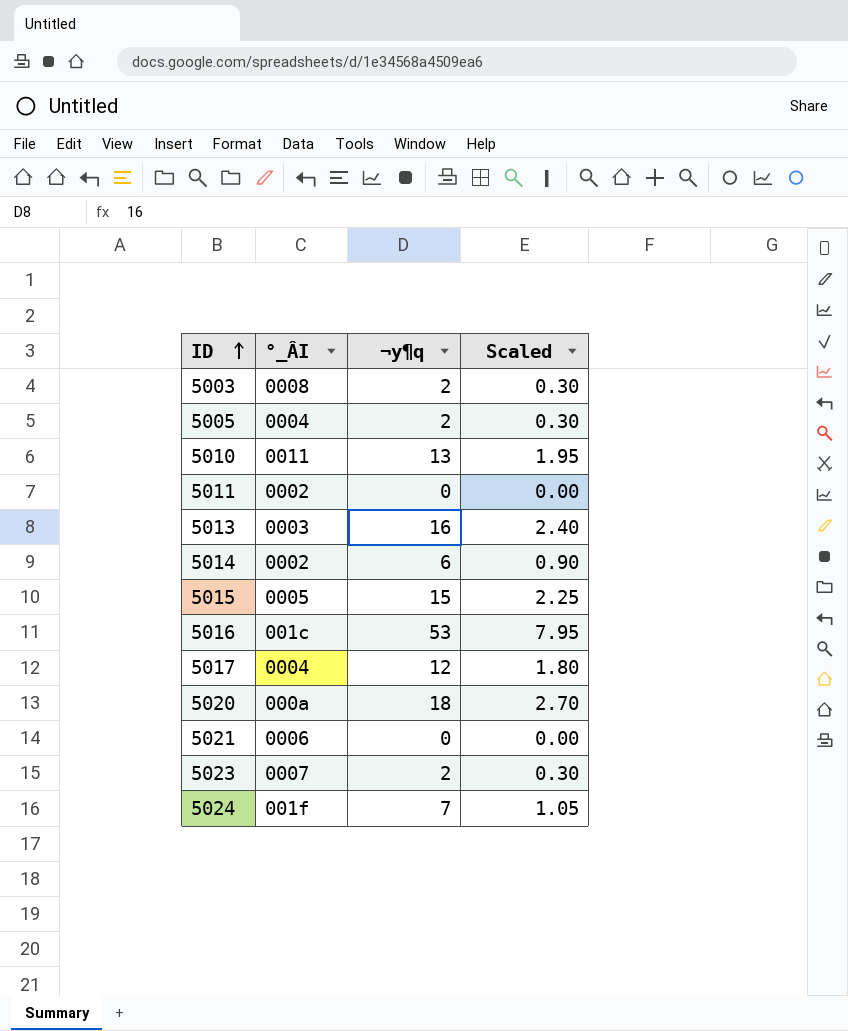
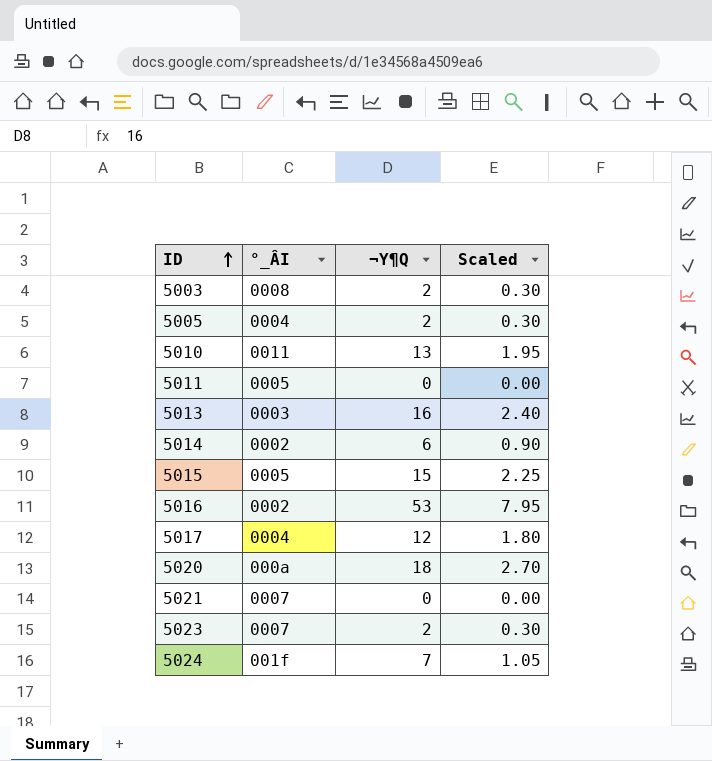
column name: ¬y¶q -> ¬Y¶Q
5011 | °_ÂI: 0002 -> 0005
5016 | °_ÂI: 001c -> 0002
5021 | °_ÂI: 0006 -> 0007

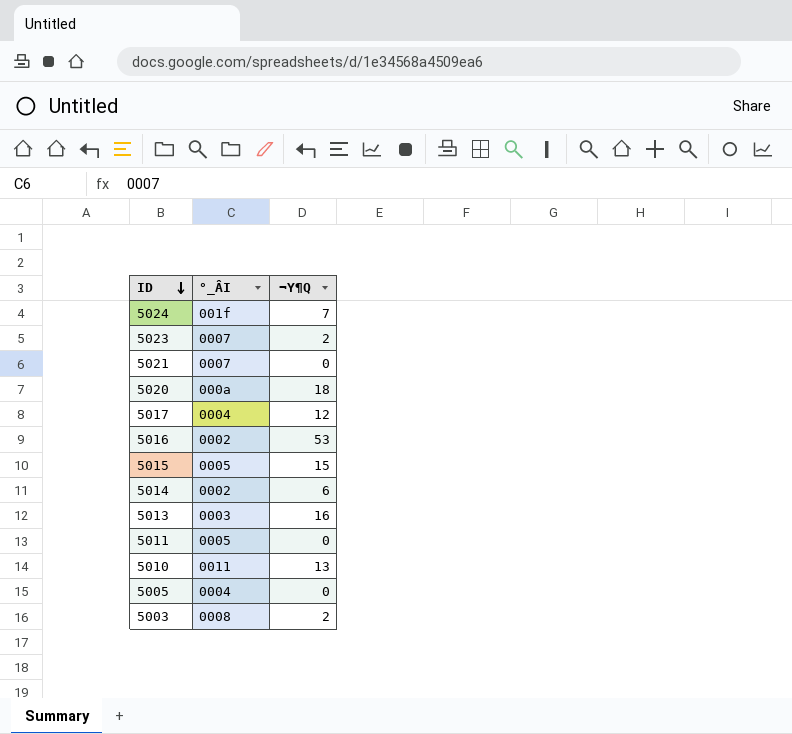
row order: ID ascending -> ID descending
column Scaled | formula: [¬Y¶Q] * 0.15 -> none
5005 | ¬Y¶Q: 2 -> 0

